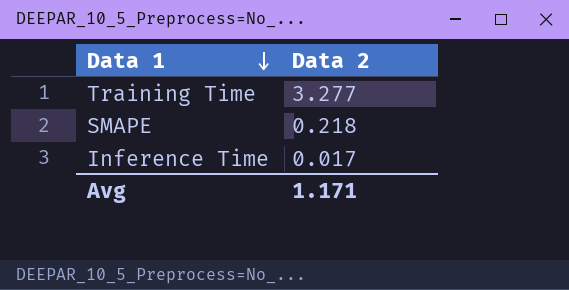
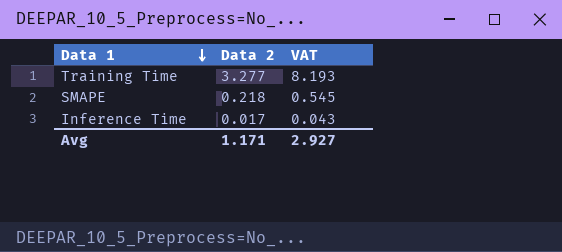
column VAT | formula: none -> [Data 2] * 2.5

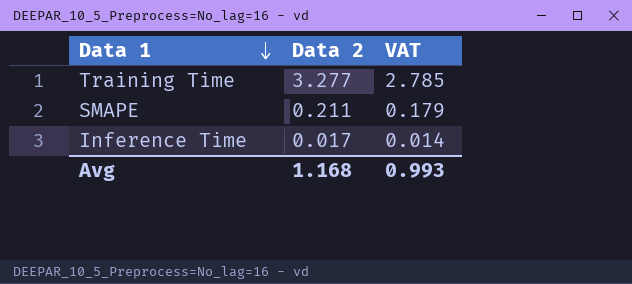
column VAT | formula: [Data 2] * 2.5 -> [Data 2] * 0.85
SMAPE | Data 2: 0.218 -> 0.211
Avg | Data 2: 1.171 -> 1.168
Avg | VAT: 2.927 -> 0.993

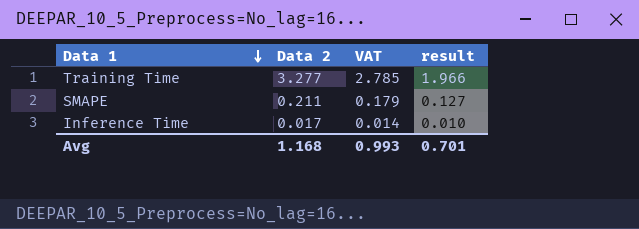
column result | formula: none -> [Data 2] * 0.6

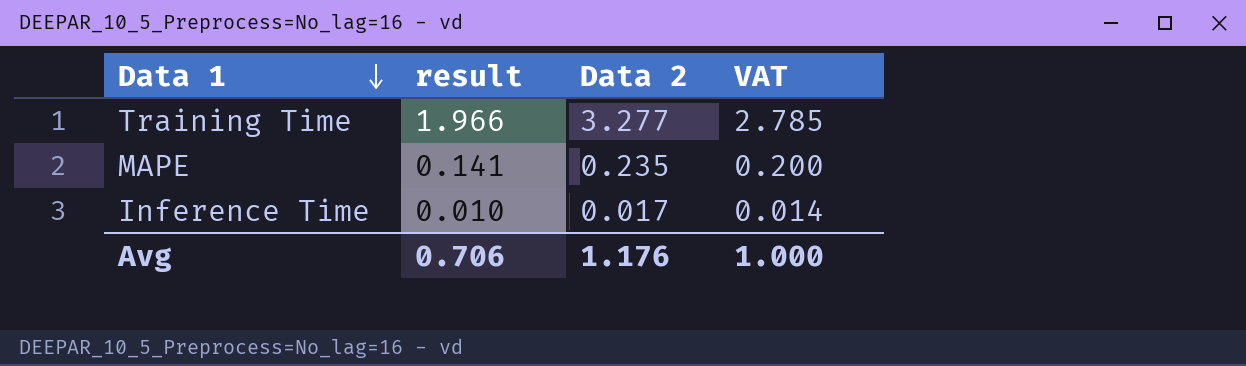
column result | position: 4 -> 2
row SMAPE: 0.211 | 0.179 | 0.127 -> none
row MAPE: none -> 0.141 | 0.235 | 0.200
Avg | result: 0.701 -> 0.706
Avg | Data 2: 1.168 -> 1.176
Avg | VAT: 0.993 -> 1.000

